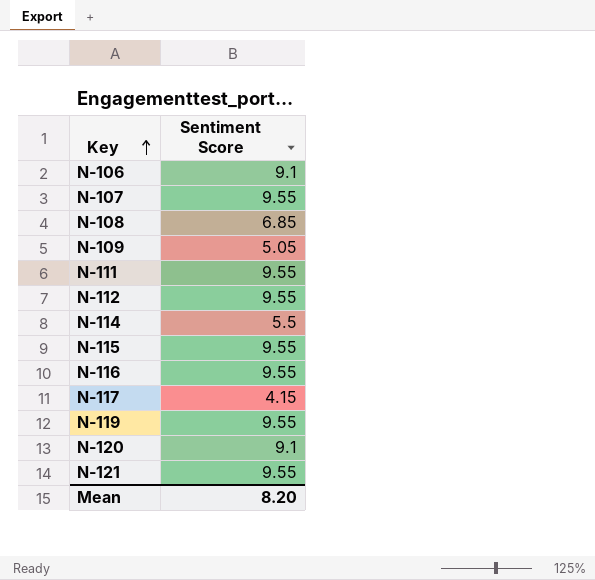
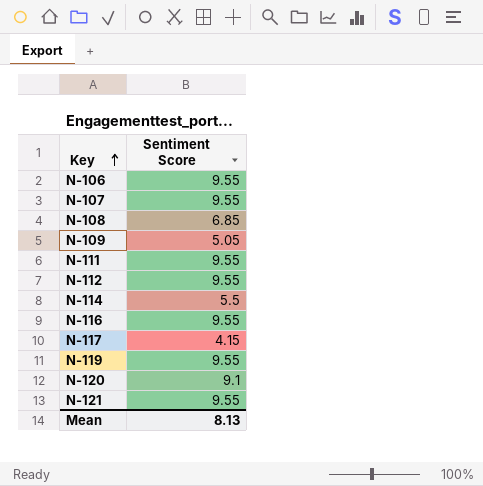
row N-115: 9.55 -> none
N-106 | Sentiment Score: 9.1 -> 9.55
Mean | Sentiment Score: 8.20 -> 8.13

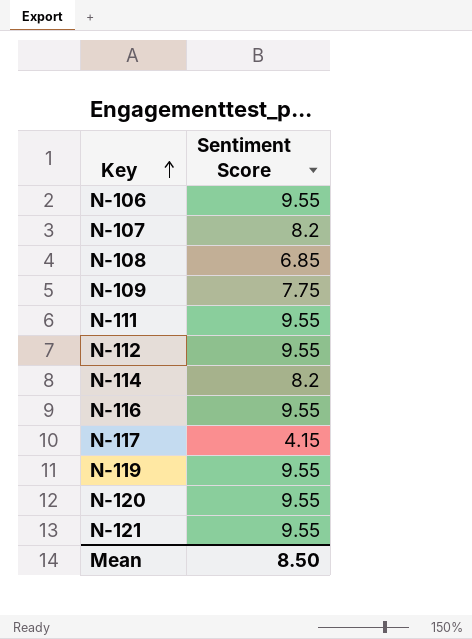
N-107 | Sentiment Score: 9.55 -> 8.2
N-109 | Sentiment Score: 5.05 -> 7.75
N-114 | Sentiment Score: 5.5 -> 8.2
N-120 | Sentiment Score: 9.1 -> 9.55
Mean | Sentiment Score: 8.13 -> 8.50

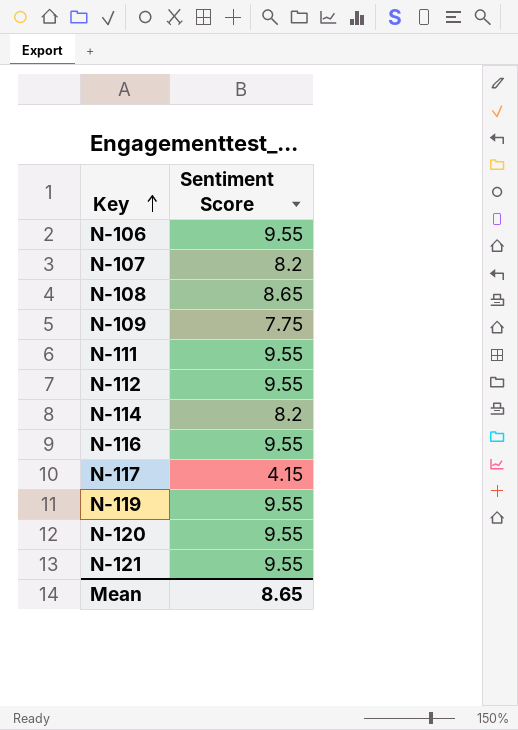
N-108 | Sentiment Score: 6.85 -> 8.65
Mean | Sentiment Score: 8.50 -> 8.65

